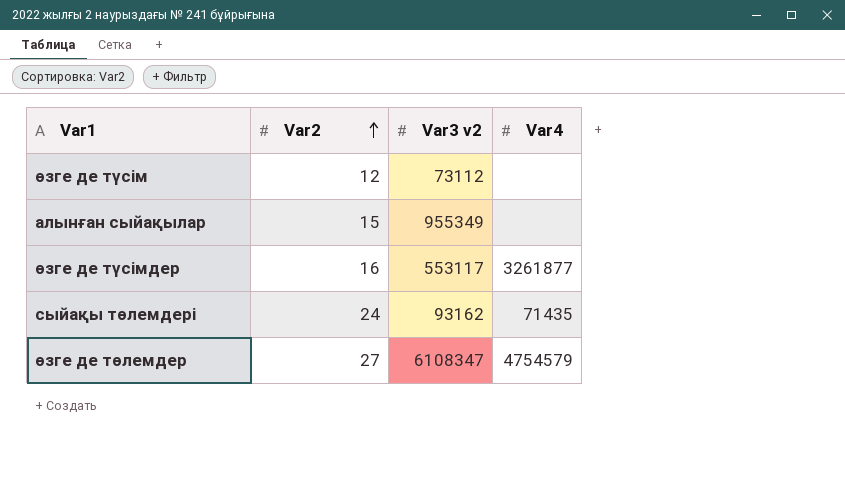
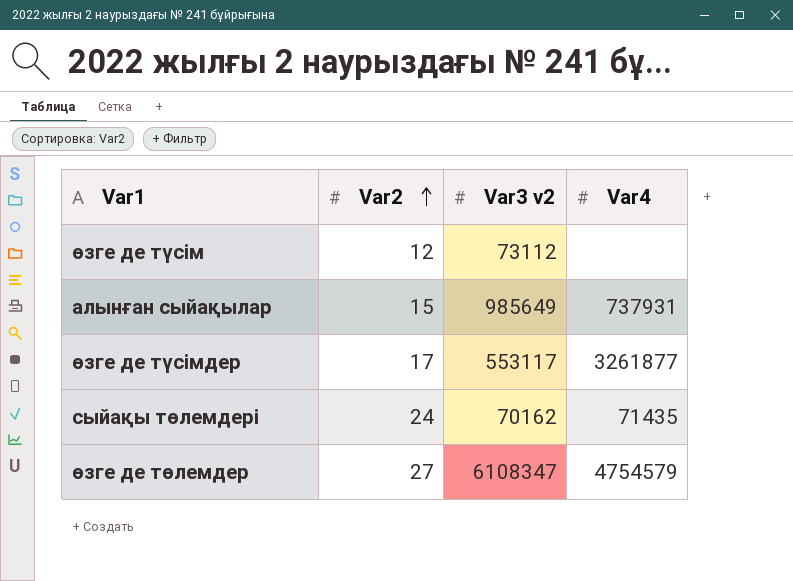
алынған сыйақылар | Var3 v2: 955349 -> 985649
алынған сыйақылар | Var4: none -> 737931
өзге де түсімдер | Var2: 16 -> 17
сыйақы төлемдері | Var3 v2: 93162 -> 70162

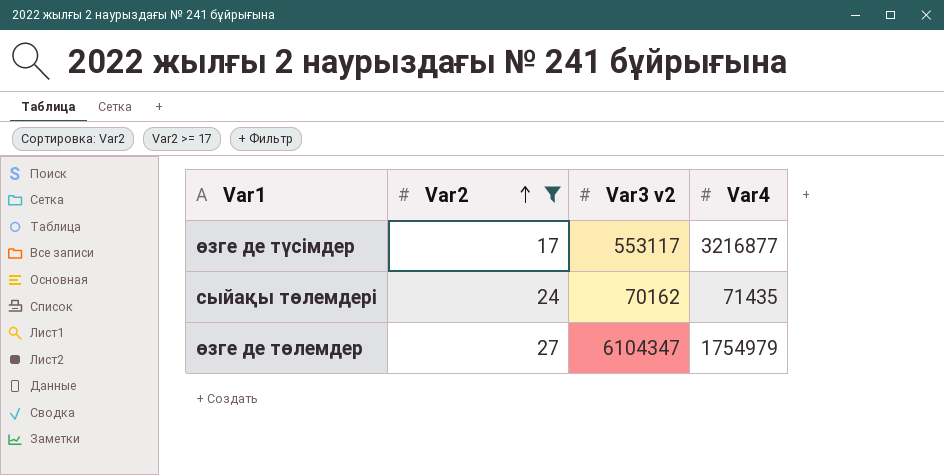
filter: none -> Var2 >= 17
өзге де түсімдер | Var4: 3261877 -> 3216877
өзге де төлемдер | Var3 v2: 6108347 -> 6104347
өзге де төлемдер | Var4: 4754579 -> 1754979

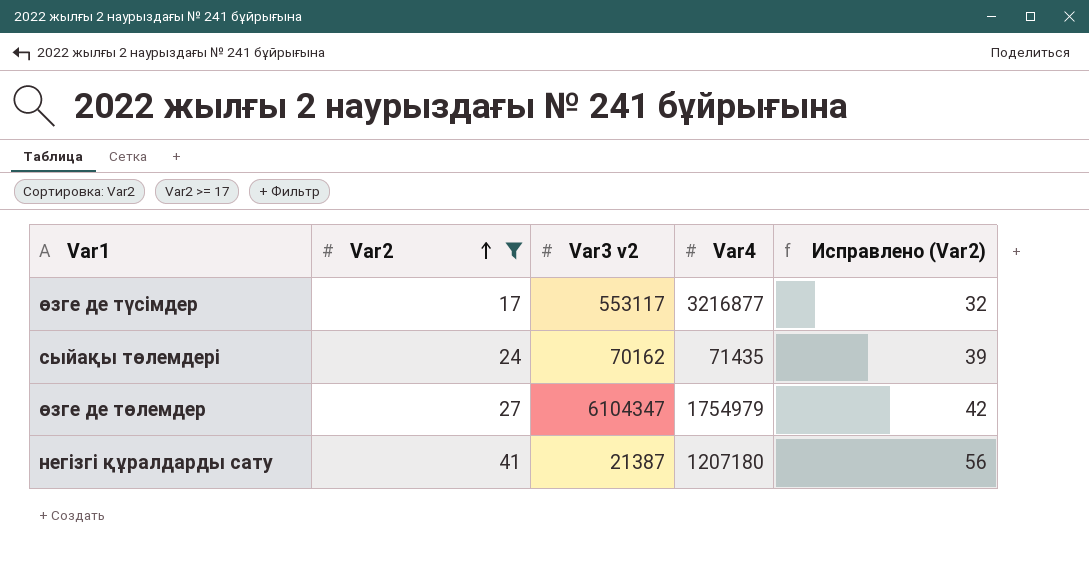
column Исправлено (Var2) | formula: none -> [Var2] + 15
row негізгі құралдарды сату: none -> 41 | 21387 | 1207180 | 56

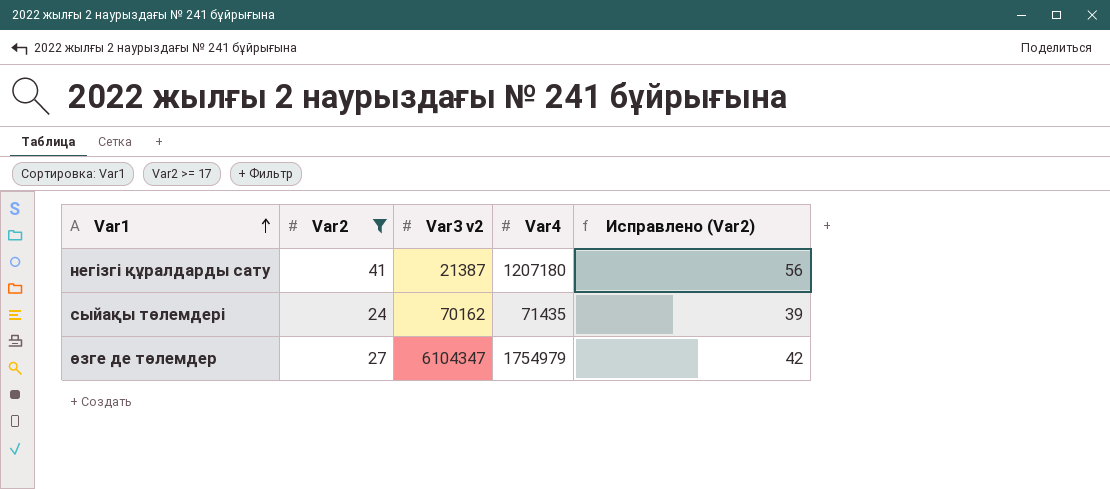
row order: Var2 ascending -> Var1 ascending
row өзге де түсімдер: 17 | 553117 | 3216877 | 32 -> none

